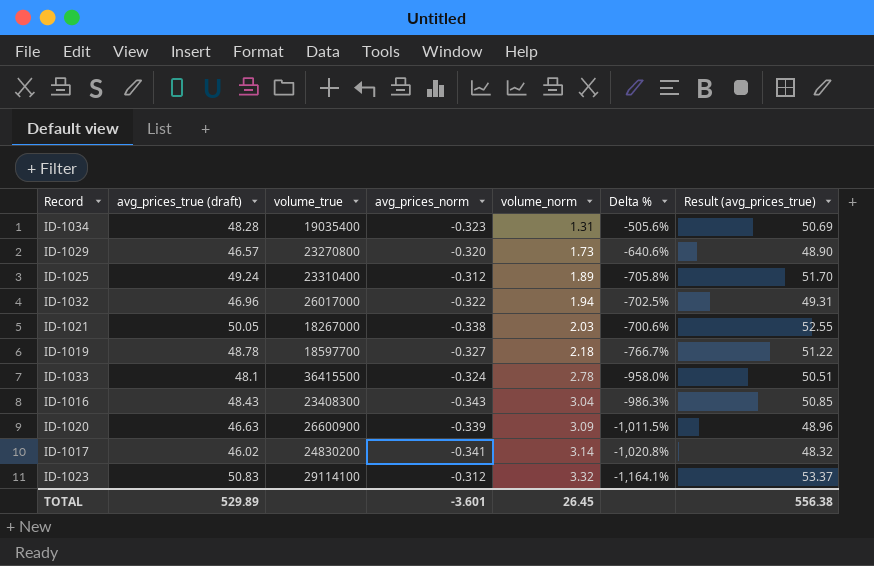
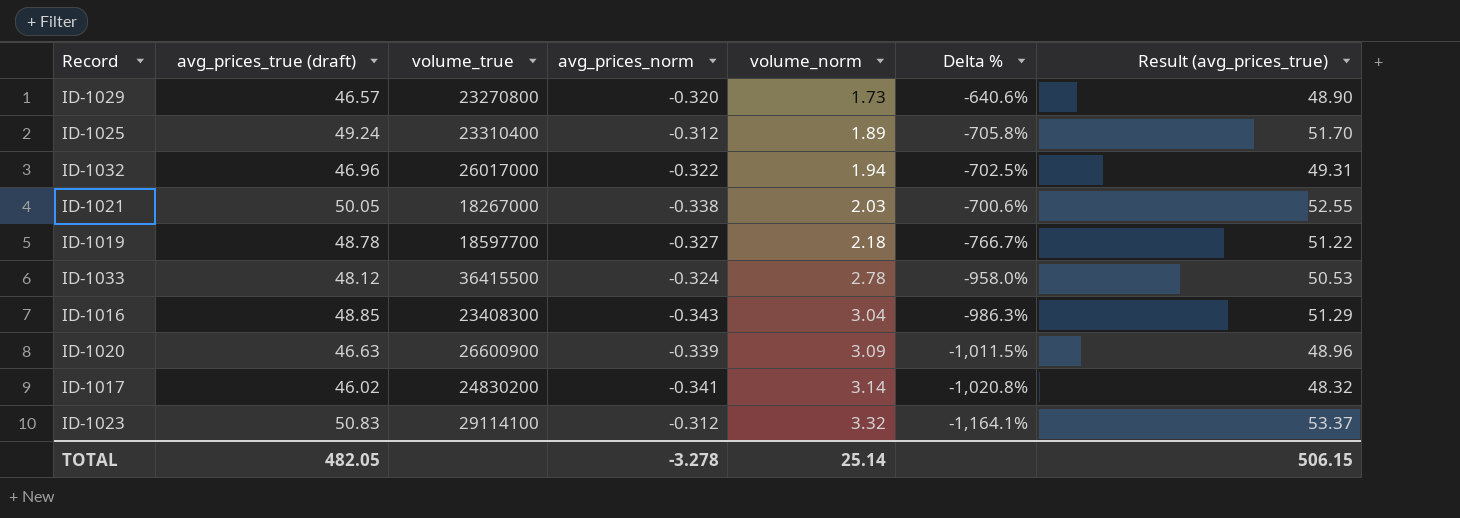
row ID-1034: 48.28 | 19035400 | -0.323 | 1.31 | -505.6% | 50.69 -> none
ID-1033 | avg_prices_true (draft): 48.1 -> 48.12
ID-1033 | Result (avg_prices_true): 50.51 -> 50.53
ID-1016 | avg_prices_true (draft): 48.43 -> 48.85
ID-1016 | Result (avg_prices_true): 50.85 -> 51.29
TOTAL | avg_prices_true (draft): 529.89 -> 482.05
TOTAL | avg_prices_norm: -3.601 -> -3.278
TOTAL | volume_norm: 26.45 -> 25.14
TOTAL | Result (avg_prices_true): 556.38 -> 506.15

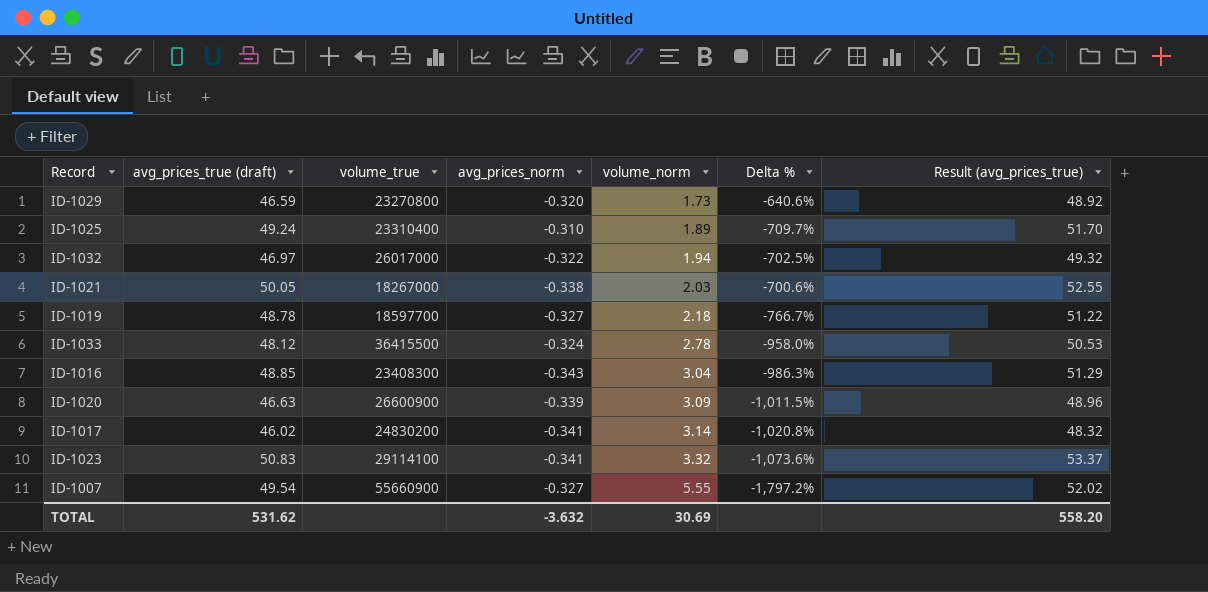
ID-1029 | avg_prices_true (draft): 46.57 -> 46.59
ID-1029 | Result (avg_prices_true): 48.90 -> 48.92
ID-1025 | avg_prices_norm: -0.312 -> -0.310
ID-1025 | Delta %: -705.8% -> -709.7%
ID-1032 | avg_prices_true (draft): 46.96 -> 46.97
ID-1032 | Result (avg_prices_true): 49.31 -> 49.32
ID-1023 | avg_prices_norm: -0.312 -> -0.341
ID-1023 | Delta %: -1,164.1% -> -1,073.6%
row ID-1007: none -> 49.54 | 55660900 | -0.327 | 5.55 | -1,797.2% | 52.02
TOTAL | avg_prices_true (draft): 482.05 -> 531.62
TOTAL | avg_prices_norm: -3.278 -> -3.632
TOTAL | volume_norm: 25.14 -> 30.69
TOTAL | Result (avg_prices_true): 506.15 -> 558.20

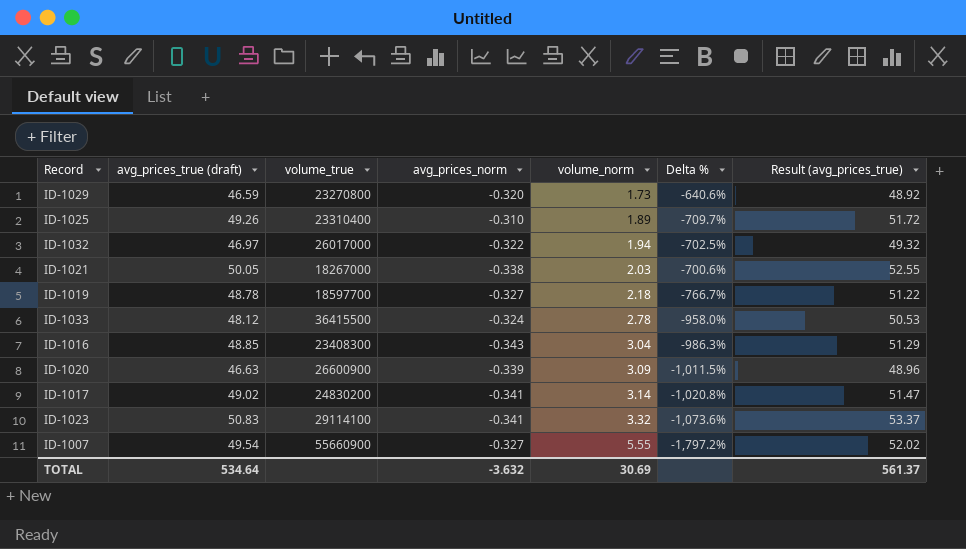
ID-1025 | avg_prices_true (draft): 49.24 -> 49.26
ID-1025 | Result (avg_prices_true): 51.70 -> 51.72
ID-1017 | avg_prices_true (draft): 46.02 -> 49.02
ID-1017 | Result (avg_prices_true): 48.32 -> 51.47
TOTAL | avg_prices_true (draft): 531.62 -> 534.64
TOTAL | Result (avg_prices_true): 558.20 -> 561.37

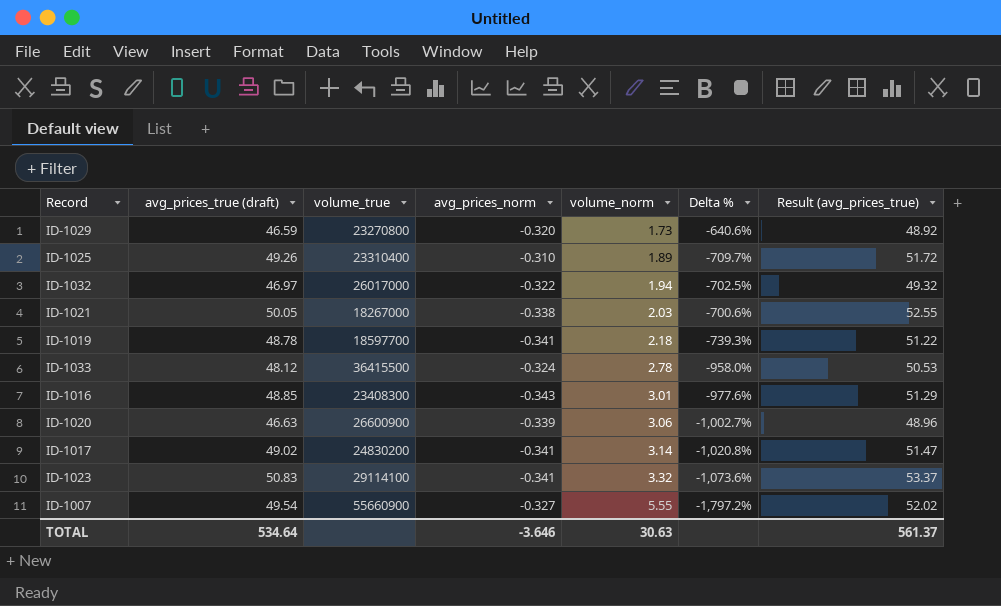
ID-1019 | avg_prices_norm: -0.327 -> -0.341
ID-1019 | Delta %: -766.7% -> -739.3%
ID-1016 | volume_norm: 3.04 -> 3.01
ID-1016 | Delta %: -986.3% -> -977.6%
ID-1020 | volume_norm: 3.09 -> 3.06
ID-1020 | Delta %: -1,011.5% -> -1,002.7%
TOTAL | avg_prices_norm: -3.632 -> -3.646
TOTAL | volume_norm: 30.69 -> 30.63

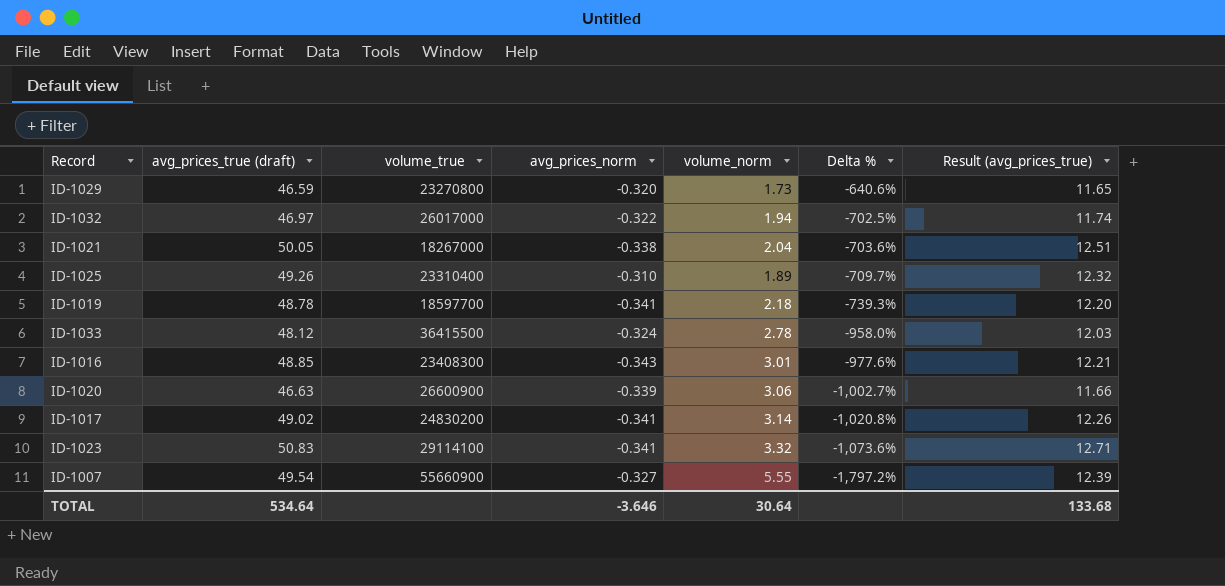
row order: volume_norm ascending -> Delta % descending
column Result (avg_prices_true) | formula: [avg_prices_true (draft)] * 1.05 -> [avg_prices_true (draft)] * 0.25
ID-1021 | volume_norm: 2.03 -> 2.04
ID-1021 | Delta %: -700.6% -> -703.6%
TOTAL | volume_norm: 30.63 -> 30.64
TOTAL | Result (avg_prices_true): 561.37 -> 133.68

